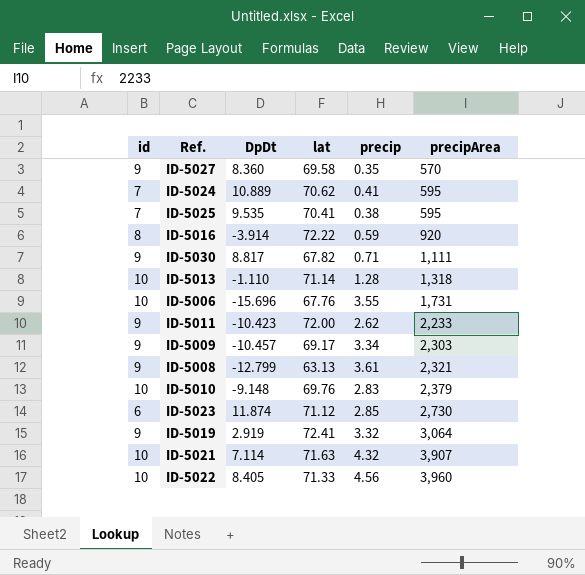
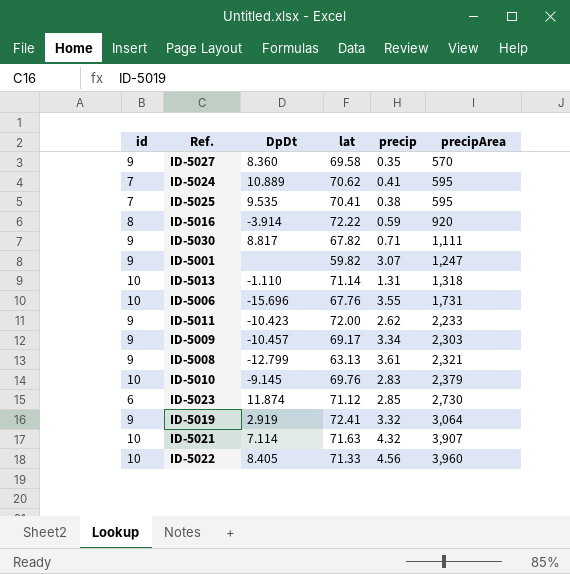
row ID-5001: none -> 9 | none | 59.82 | 3.07 | 1,247
ID-5013 | precip: 1.28 -> 1.31
ID-5010 | DpDt: -9.148 -> -9.145

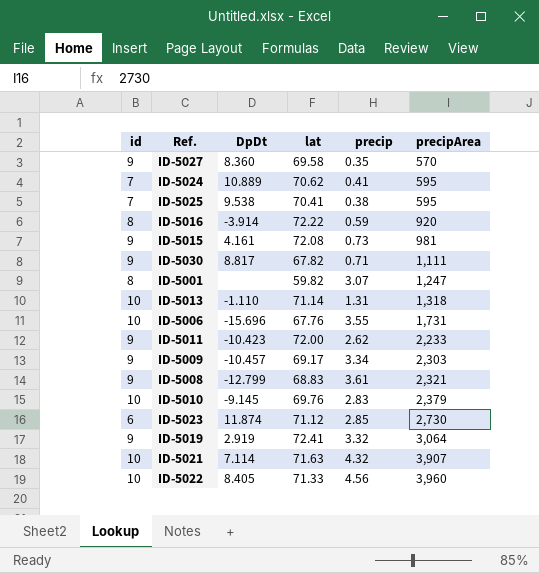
ID-5025 | DpDt: 9.535 -> 9.538
row ID-5015: none -> 9 | 4.161 | 72.08 | 0.73 | 981
ID-5001 | id: 9 -> 8
ID-5008 | lat: 63.13 -> 68.83

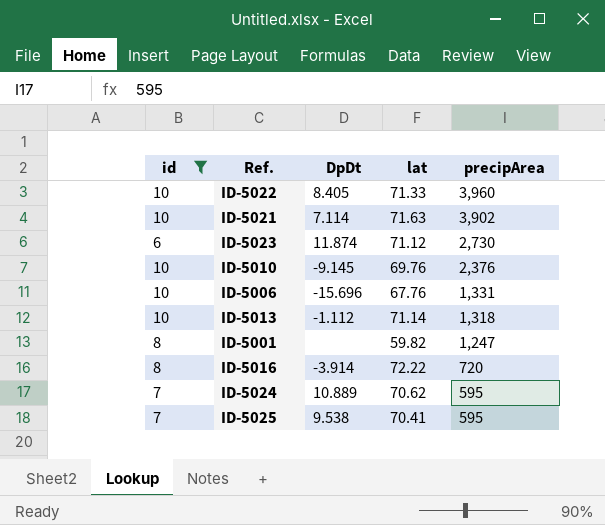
filter: none -> id != 9
row order: precipArea ascending -> precipArea descending
column precip | position: 5 -> none
ID-5021 | precipArea: 3,907 -> 3,902
ID-5010 | precipArea: 2,379 -> 2,376
ID-5006 | precipArea: 1,731 -> 1,331
ID-5013 | DpDt: -1.110 -> -1.112
ID-5016 | precipArea: 920 -> 720

